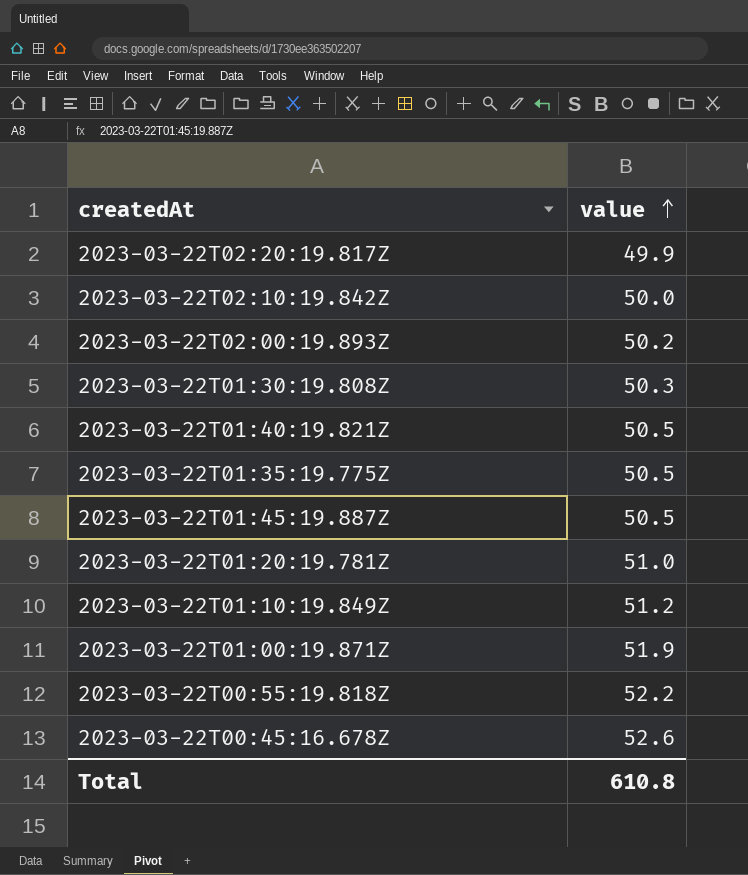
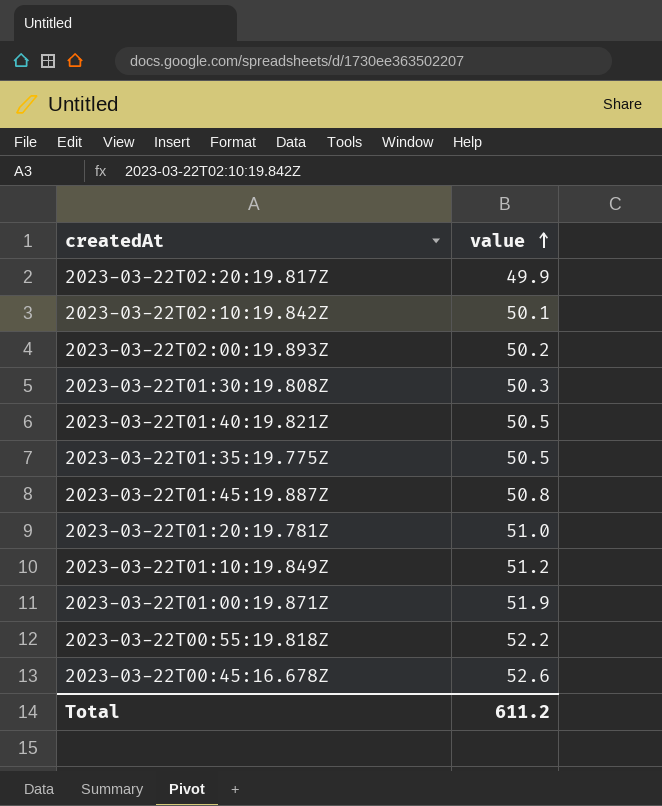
2023-03-22T02:10:19.842Z | value: 50.0 -> 50.1
2023-03-22T01:45:19.887Z | value: 50.5 -> 50.8
Total | value: 610.8 -> 611.2

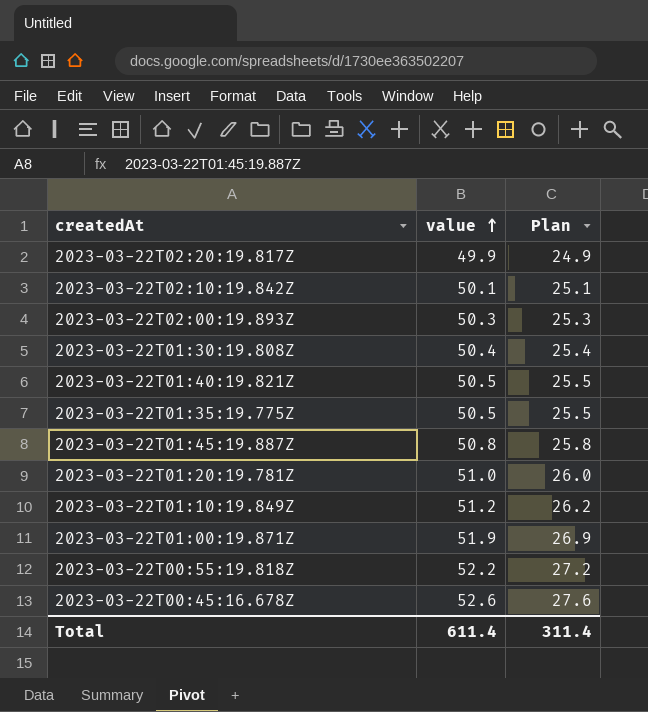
column Plan | formula: none -> [value] - 25
2023-03-22T02:00:19.893Z | value: 50.2 -> 50.3
2023-03-22T01:30:19.808Z | value: 50.3 -> 50.4
Total | value: 611.2 -> 611.4

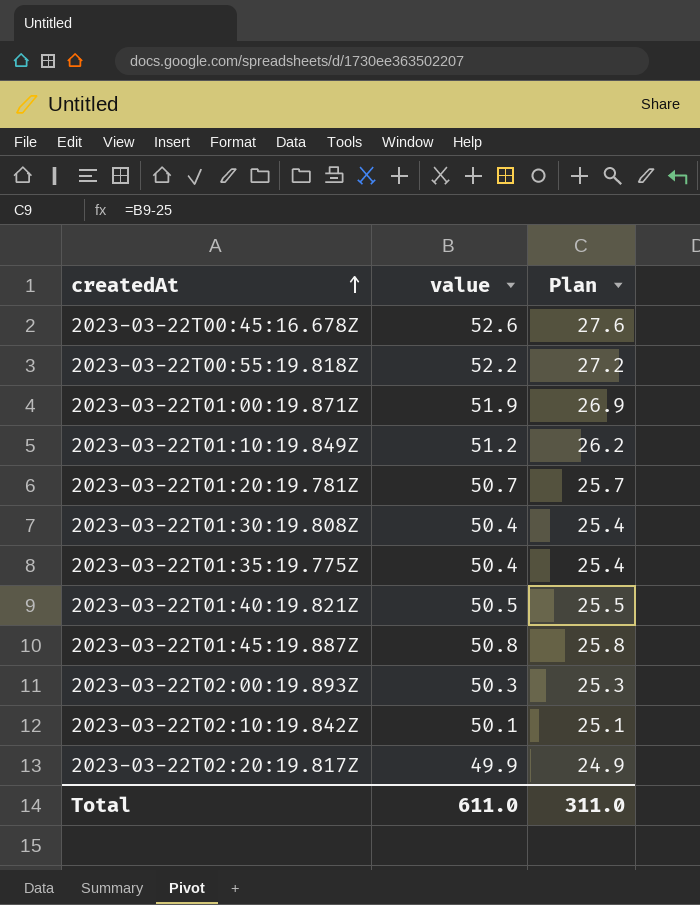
row order: value ascending -> createdAt ascending
2023-03-22T01:20:19.781Z | value: 51.0 -> 50.7
2023-03-22T01:20:19.781Z | Plan: 26.0 -> 25.7
2023-03-22T01:35:19.775Z | value: 50.5 -> 50.4
2023-03-22T01:35:19.775Z | Plan: 25.5 -> 25.4
Total | value: 611.4 -> 611.0
Total | Plan: 311.4 -> 311.0

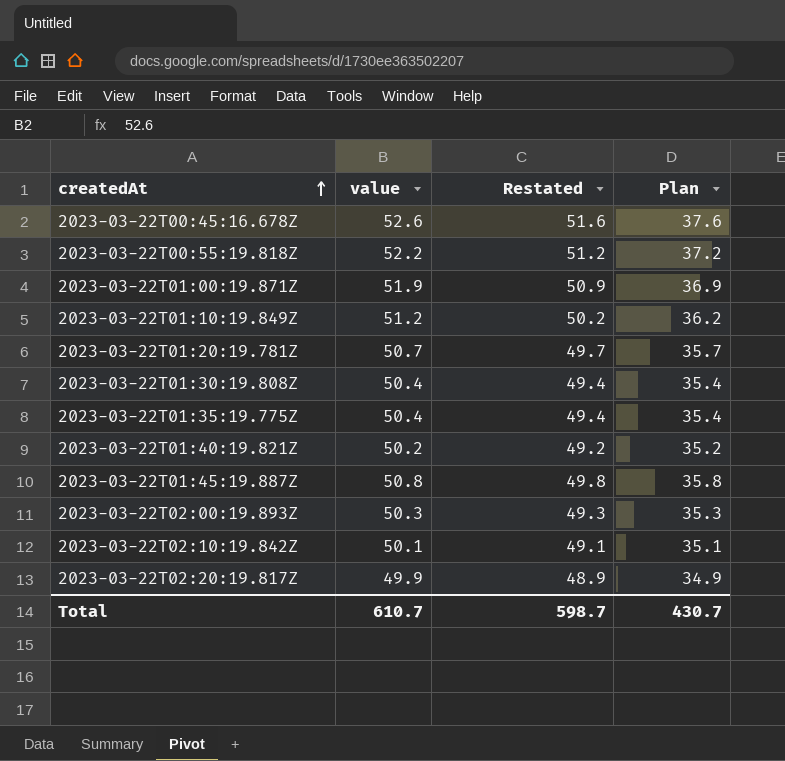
column Restated | formula: none -> [value] - 1
column Plan | formula: [value] - 25 -> [value] - 15
2023-03-22T01:40:19.821Z | value: 50.5 -> 50.2
Total | value: 611.0 -> 610.7
Total | Plan: 311.0 -> 430.7

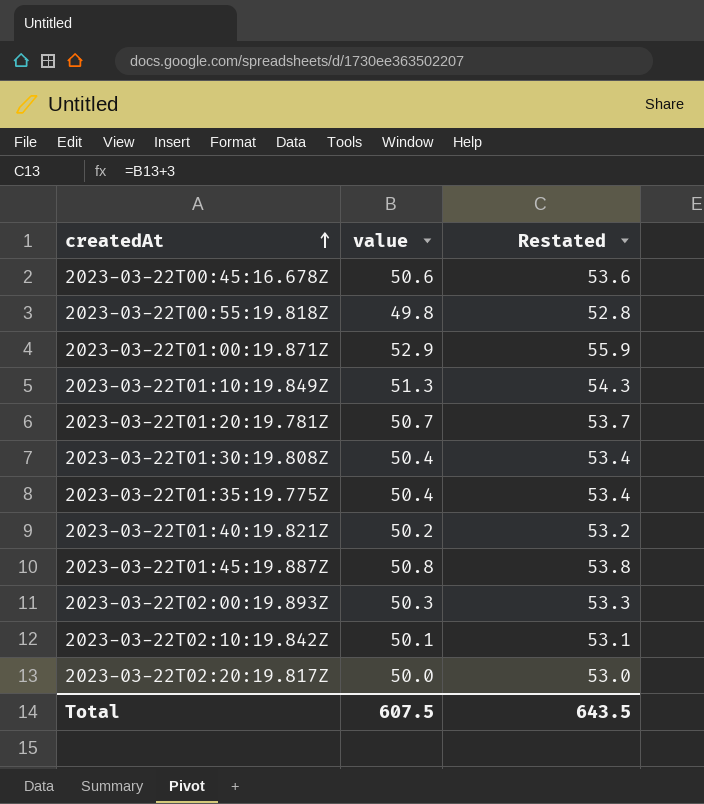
column Plan | formula: [value] - 15 -> none
column Restated | formula: [value] - 1 -> [value] + 3
2023-03-22T00:45:16.678Z | value: 52.6 -> 50.6
2023-03-22T00:55:19.818Z | value: 52.2 -> 49.8
2023-03-22T01:00:19.871Z | value: 51.9 -> 52.9
2023-03-22T01:10:19.849Z | value: 51.2 -> 51.3
2023-03-22T02:20:19.817Z | value: 49.9 -> 50.0
Total | value: 610.7 -> 607.5
Total | Restated: 598.7 -> 643.5

